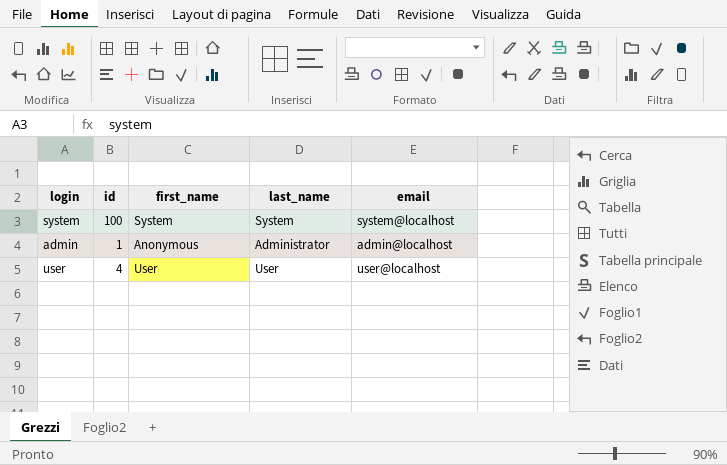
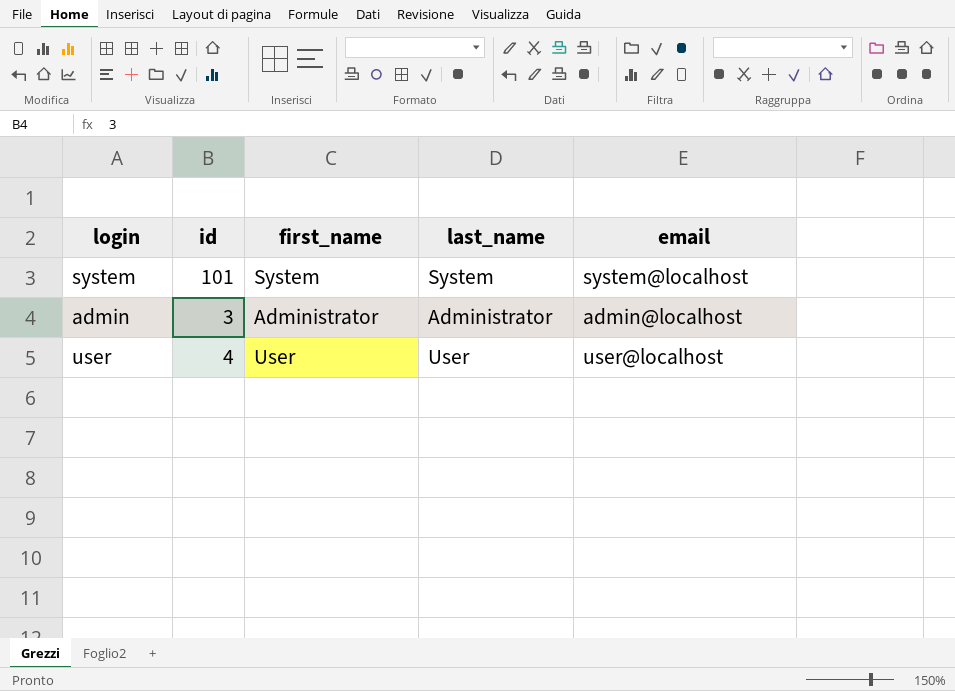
system | id: 100 -> 101
admin | id: 1 -> 3
admin | first_name: Anonymous -> Administrator

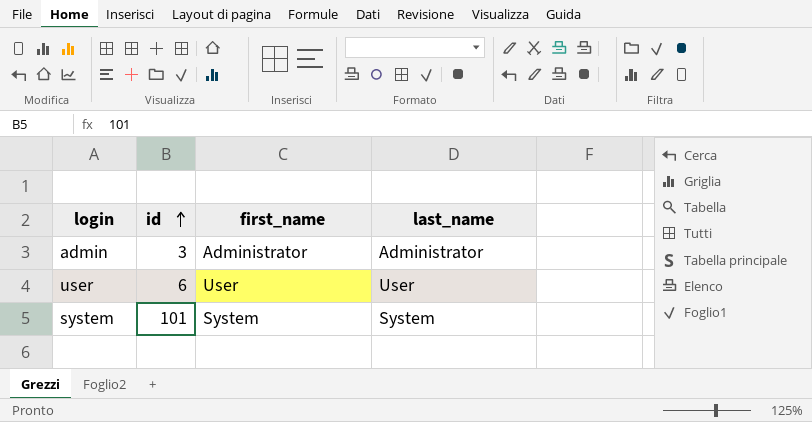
row order: none -> id ascending
column email | position: 5 -> none
user | id: 4 -> 6

